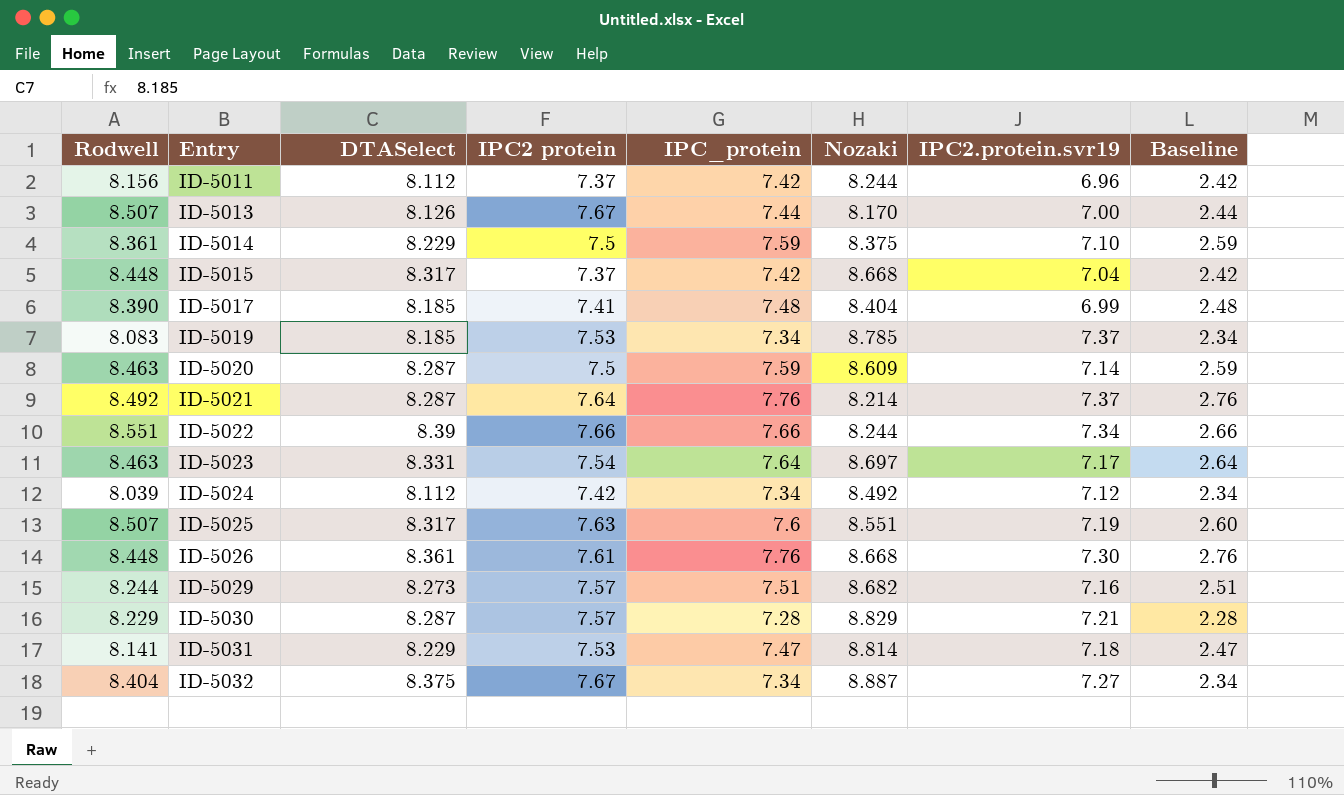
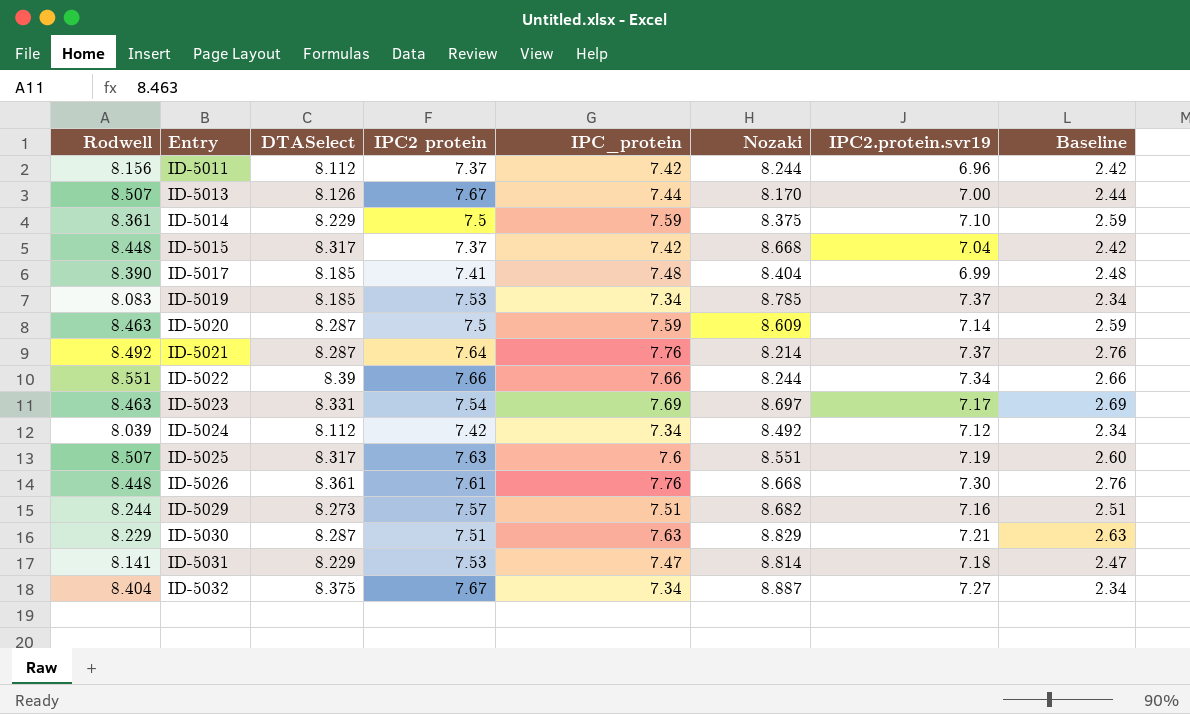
ID-5023 | IPC_protein: 7.64 -> 7.69
ID-5023 | Baseline: 2.64 -> 2.69
ID-5030 | IPC2 protein: 7.57 -> 7.51
ID-5030 | IPC_protein: 7.28 -> 7.63
ID-5030 | Baseline: 2.28 -> 2.63

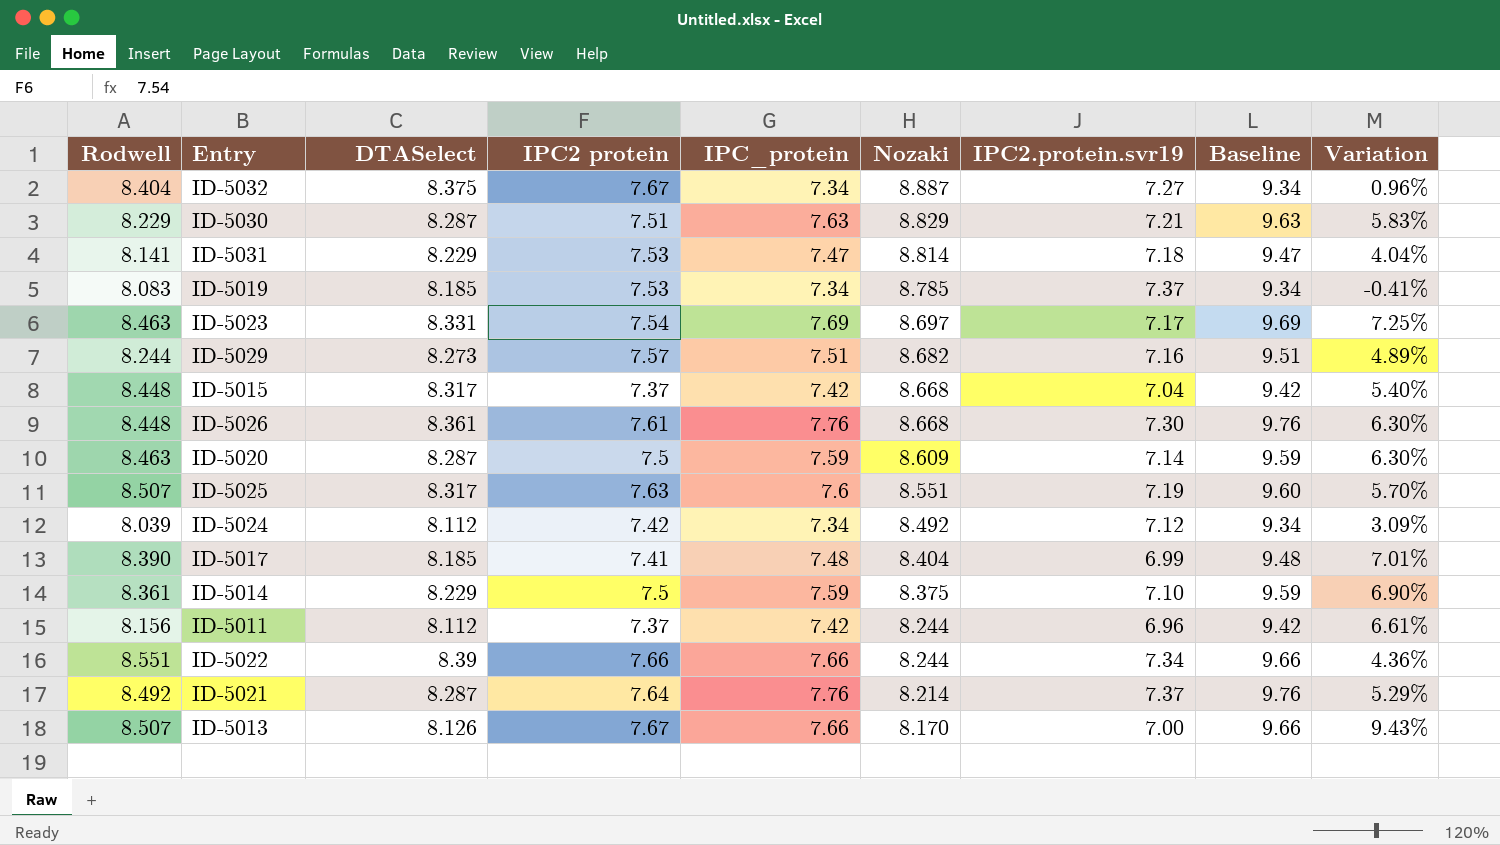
row order: Entry ascending -> Nozaki descending
column Baseline | formula: [IPC_protein] - 5 -> [IPC_protein] + 2
column Variation | formula: none -> ([IPC_protein] - [IPC2.protein.svr19]) / [IPC2.protein.svr19]
ID-5013 | IPC_protein: 7.44 -> 7.66

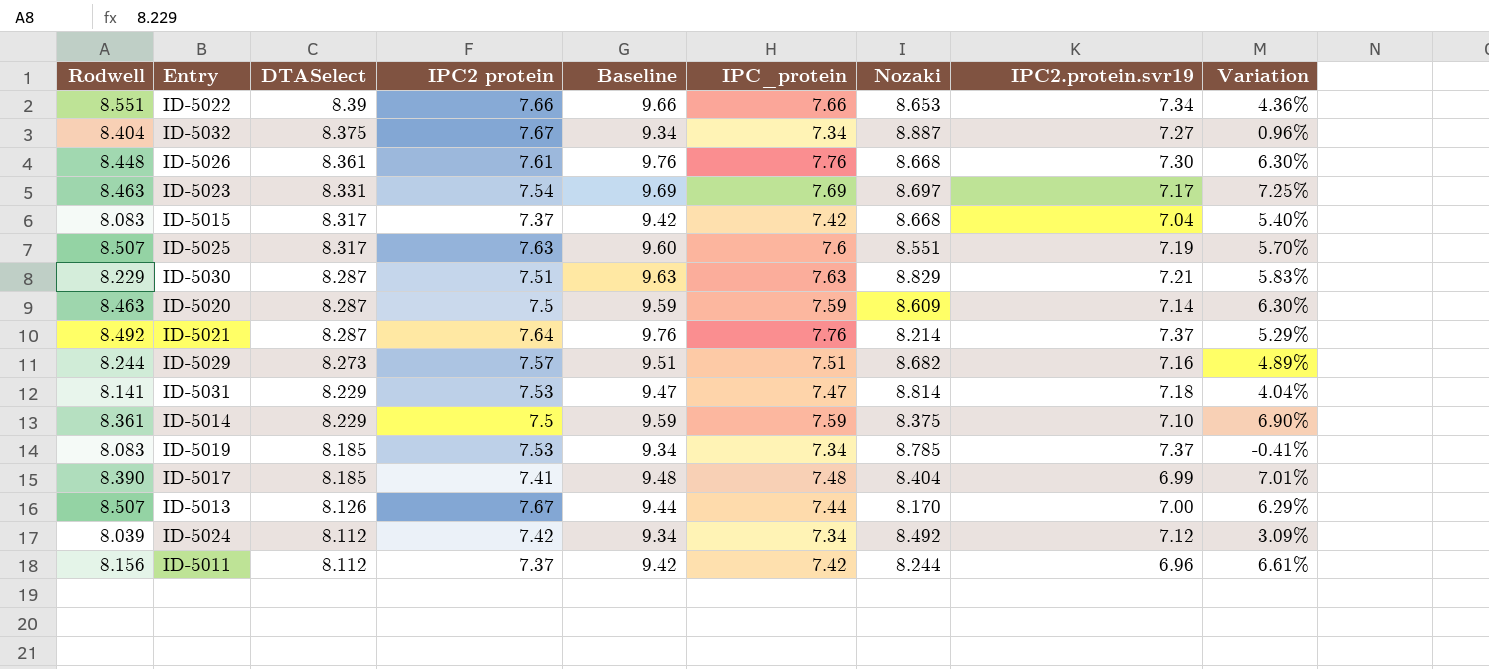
row order: Nozaki descending -> DTASelect descending
column Baseline | position: 8 -> 5
ID-5022 | Nozaki: 8.244 -> 8.653
ID-5015 | Rodwell: 8.448 -> 8.083
ID-5013 | Baseline: 9.66 -> 9.44
ID-5013 | IPC_protein: 7.66 -> 7.44
ID-5013 | Variation: 9.43% -> 6.29%

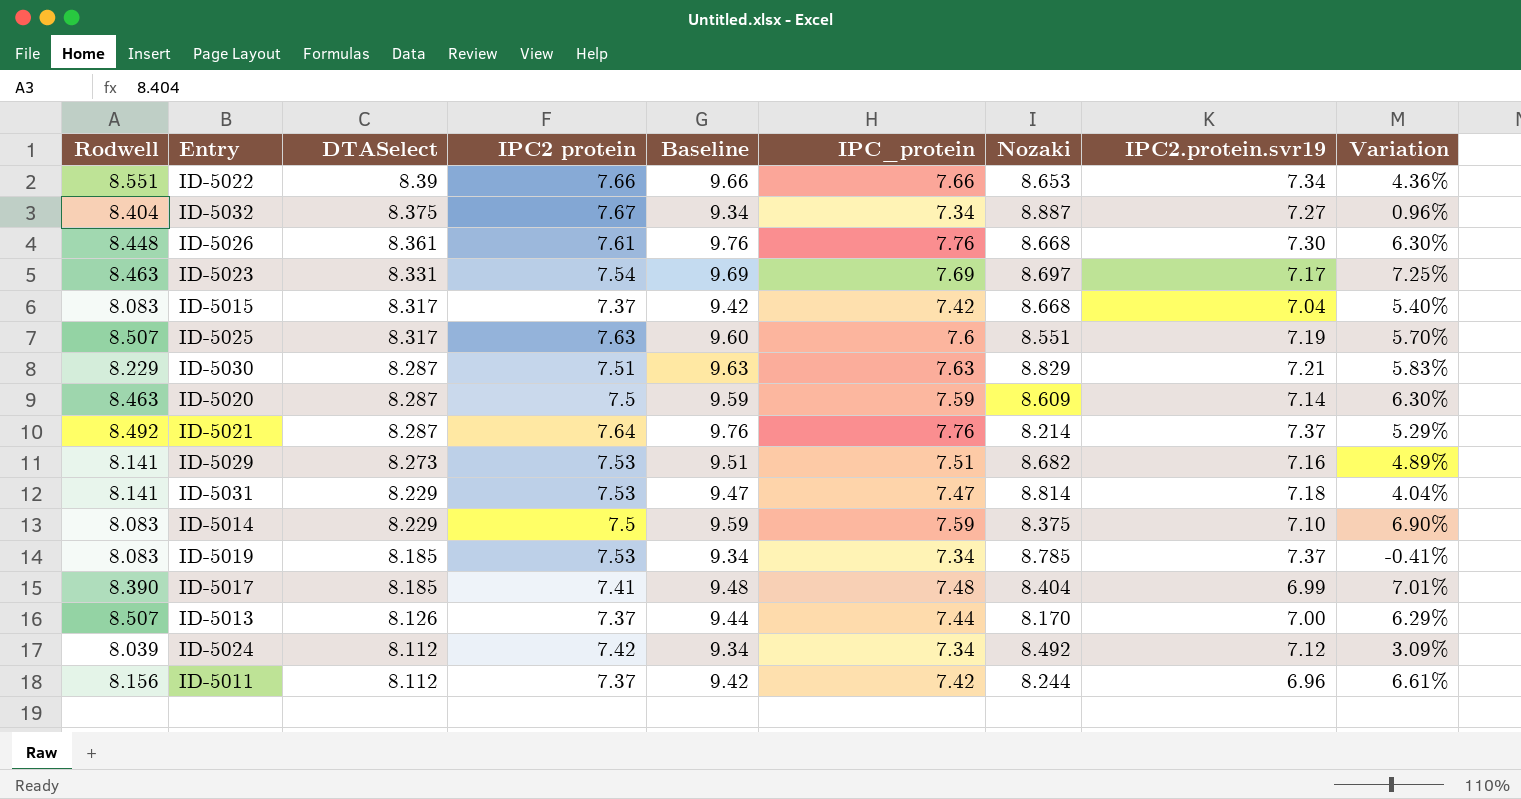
ID-5029 | Rodwell: 8.244 -> 8.141
ID-5029 | IPC2 protein: 7.57 -> 7.53
ID-5014 | Rodwell: 8.361 -> 8.083
ID-5013 | IPC2 protein: 7.67 -> 7.37

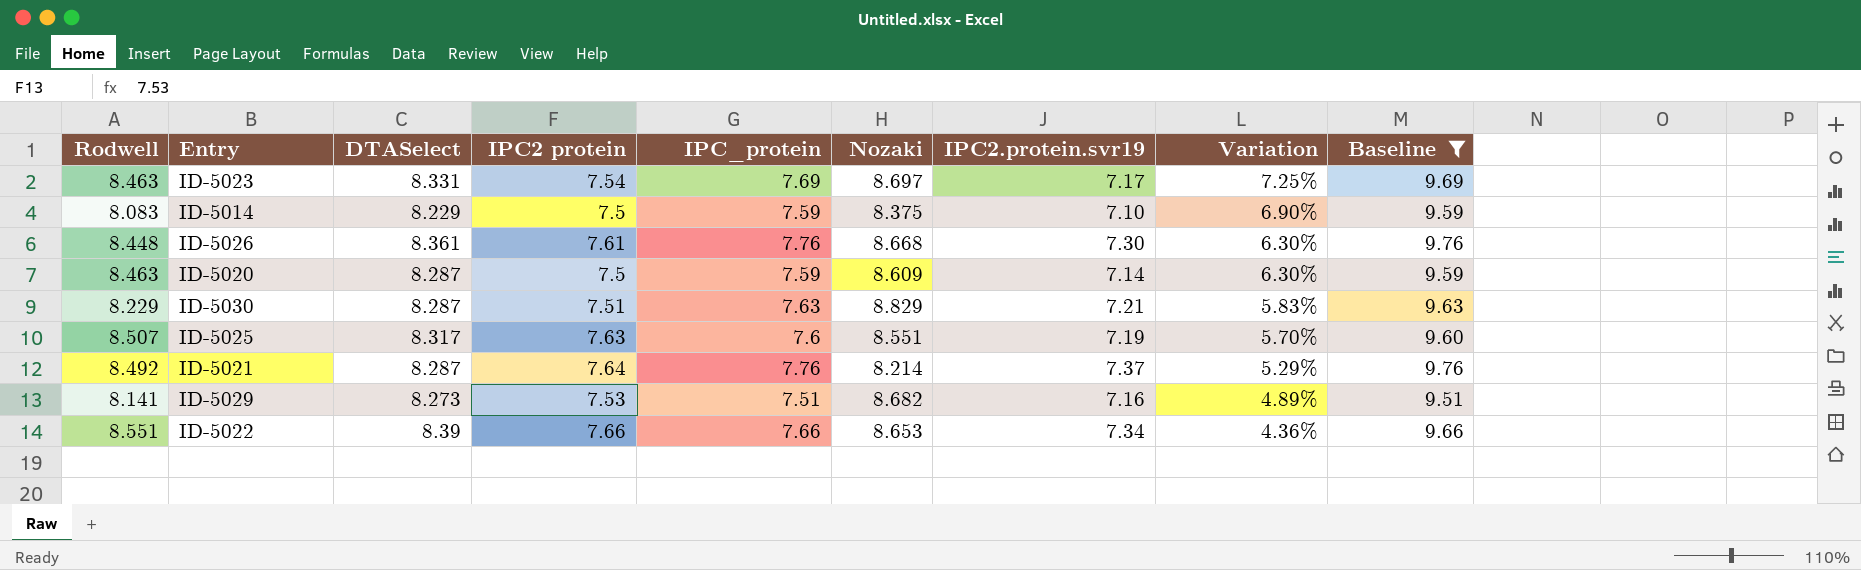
filter: none -> Baseline >= 9.51
row order: DTASelect descending -> Variation descending
column Baseline | position: 5 -> 9

